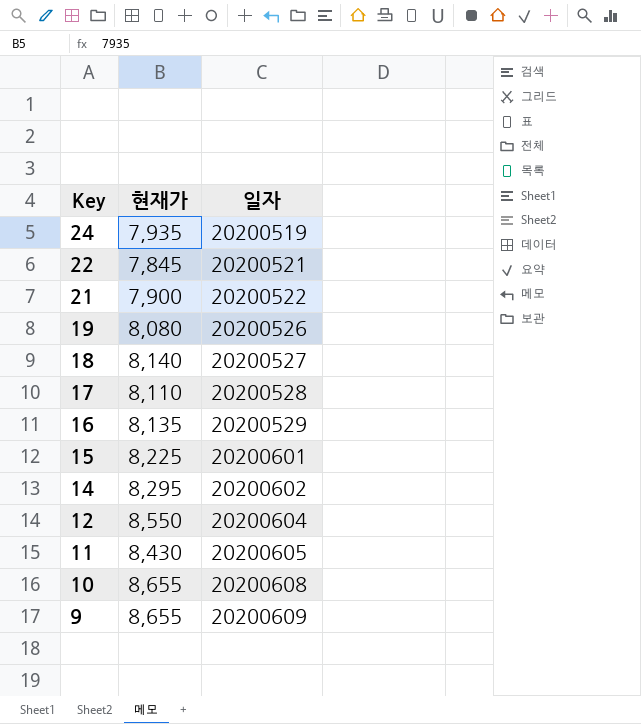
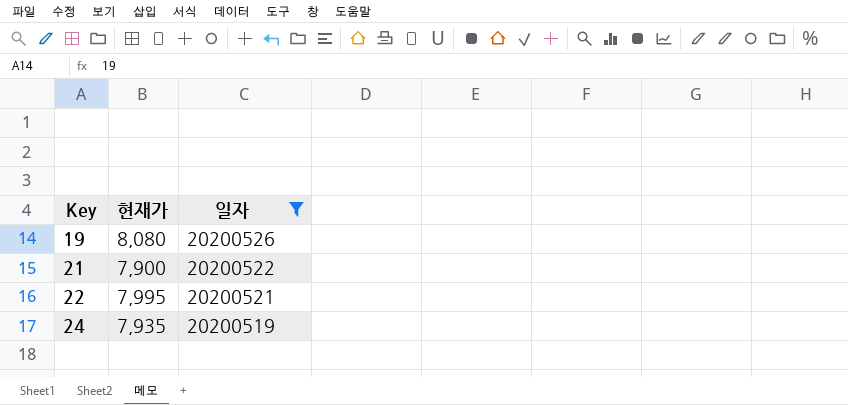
filter: none -> 일자 <= 20200526
row order: Key descending -> Key ascending
22 | 현재가: 7,845 -> 7,995

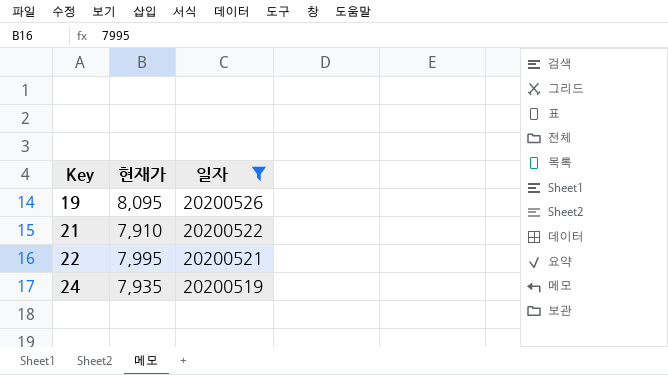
19 | 현재가: 8,080 -> 8,095
21 | 현재가: 7,900 -> 7,910

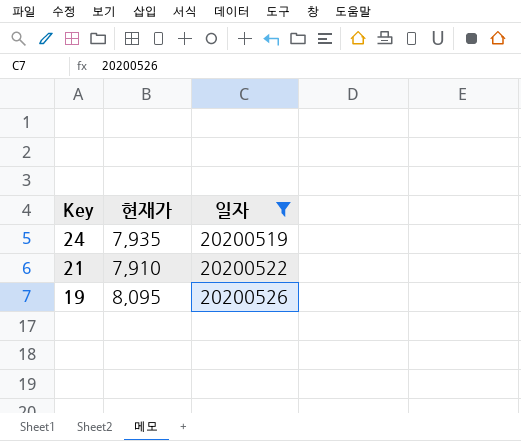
row order: Key ascending -> Key descending
row 22: 7,995 | 20200521 -> none

